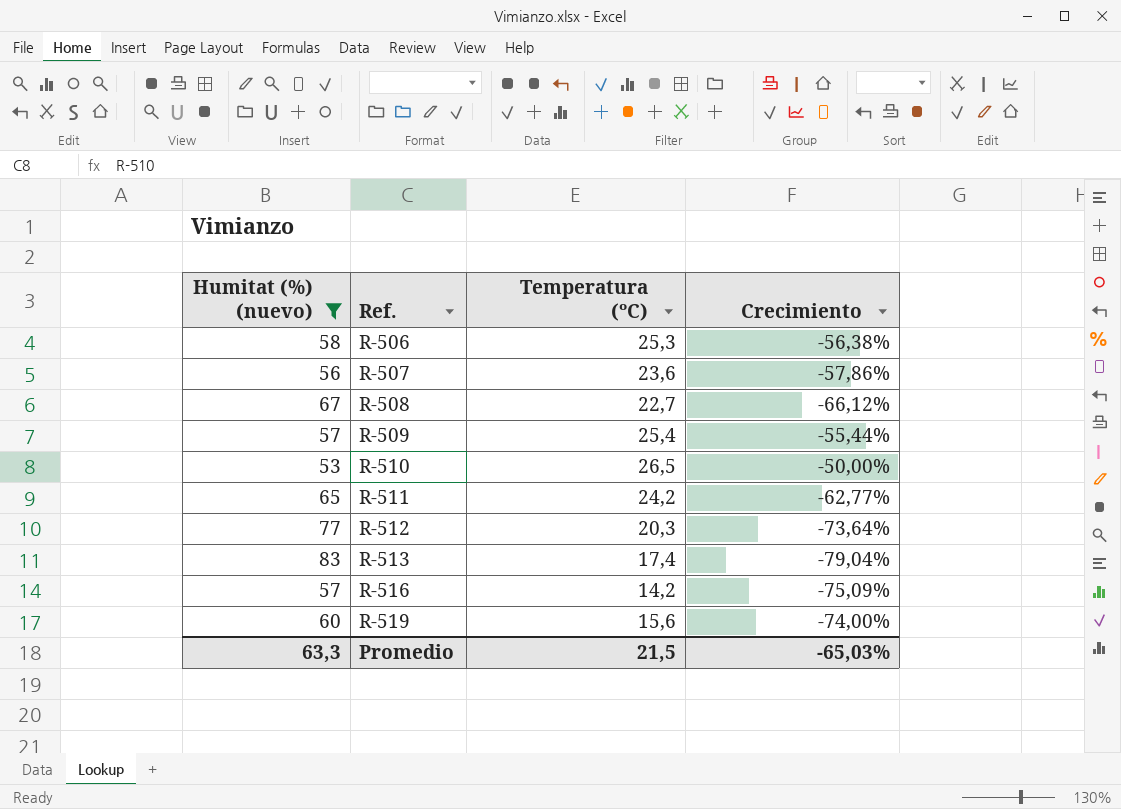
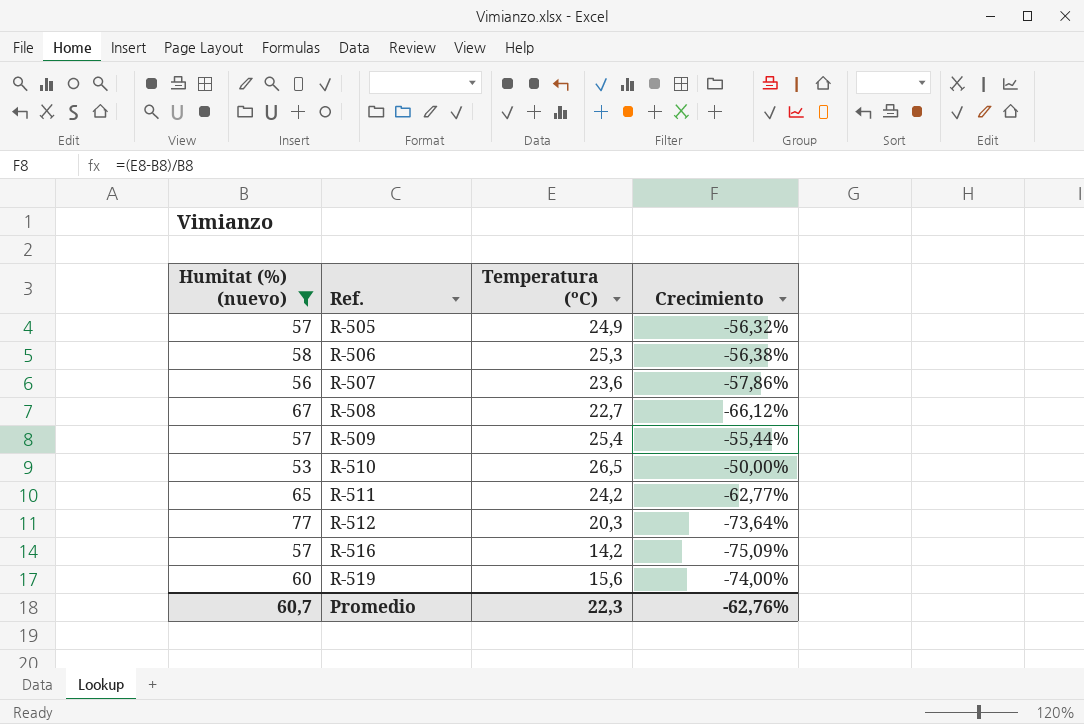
row R-513: 83 | 17,4 | -79,04% -> none
row R-505: none -> 57 | 24,9 | -56,32%
Promedio | Humitat (%) (nuevo): 63,3 -> 60,7
Promedio | Temperatura (ºC): 21,5 -> 22,3
Promedio | Crecimiento: -65,03% -> -62,76%

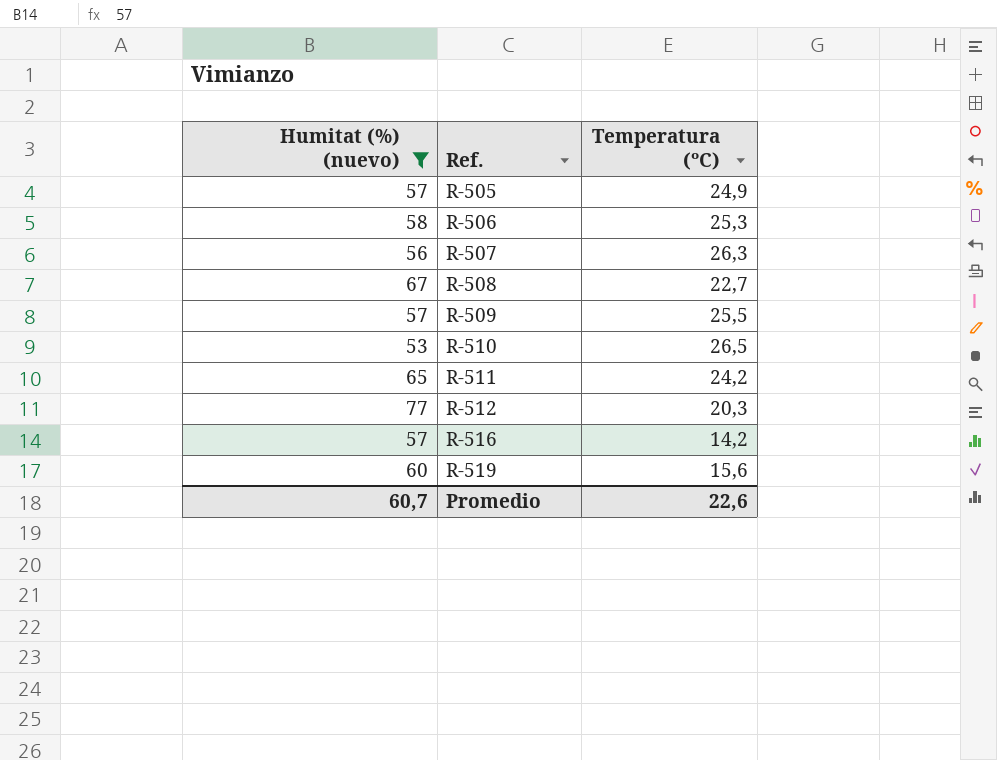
column Crecimiento | formula: ([Temperatura (ºC)] - [Humitat (%) (nuevo)]) / [Humitat (%) (nuevo)] -> none
R-507 | Temperatura (ºC): 23,6 -> 26,3
R-509 | Temperatura (ºC): 25,4 -> 25,5
Promedio | Temperatura (ºC): 22,3 -> 22,6

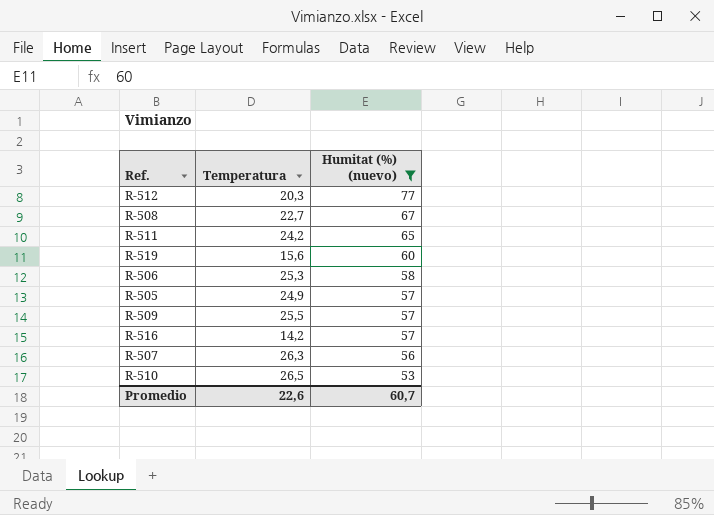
row order: Ref. ascending -> Humitat (%) (nuevo) descending
column name: Temperatura (ºC) -> Temperatura
column Humitat (%) (nuevo) | position: 1 -> 3

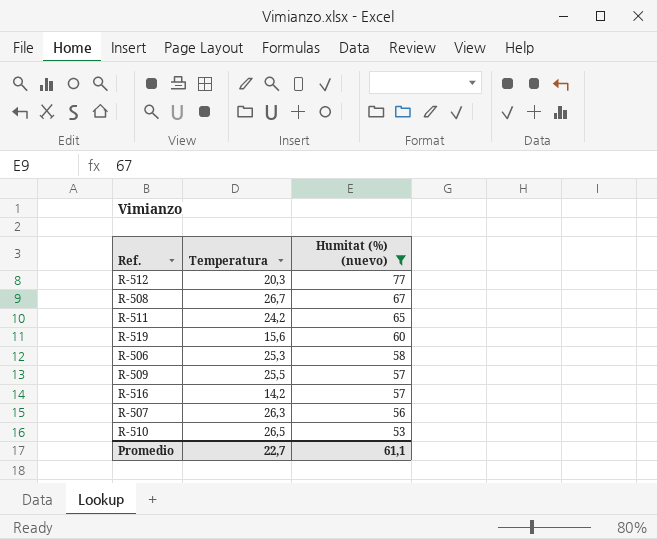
row R-505: 24,9 | 57 -> none
R-508 | Temperatura: 22,7 -> 26,7
Promedio | Temperatura: 22,6 -> 22,7
Promedio | Humitat (%) (nuevo): 60,7 -> 61,1

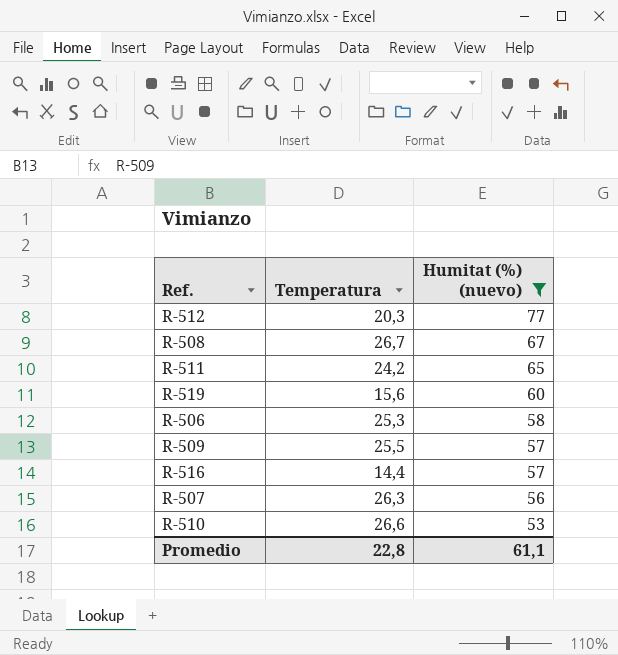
R-516 | Temperatura: 14,2 -> 14,4
R-510 | Temperatura: 26,5 -> 26,6
Promedio | Temperatura: 22,7 -> 22,8

